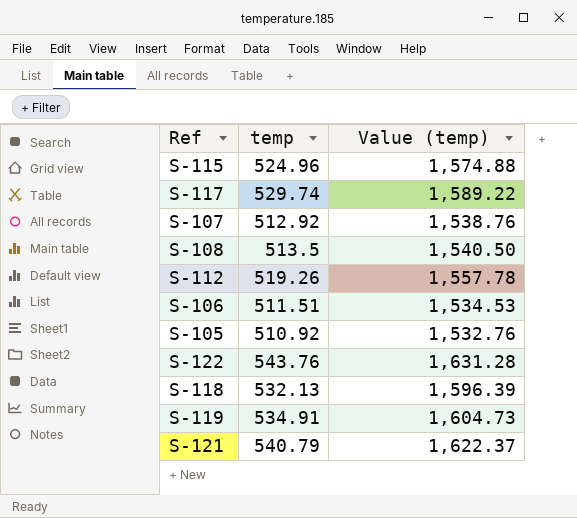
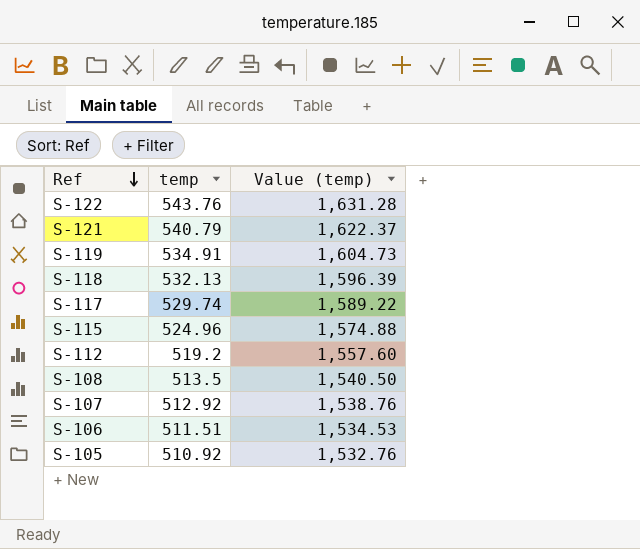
row order: none -> Ref descending
S-112 | temp: 519.26 -> 519.2
S-112 | Value (temp): 1,557.78 -> 1,557.60

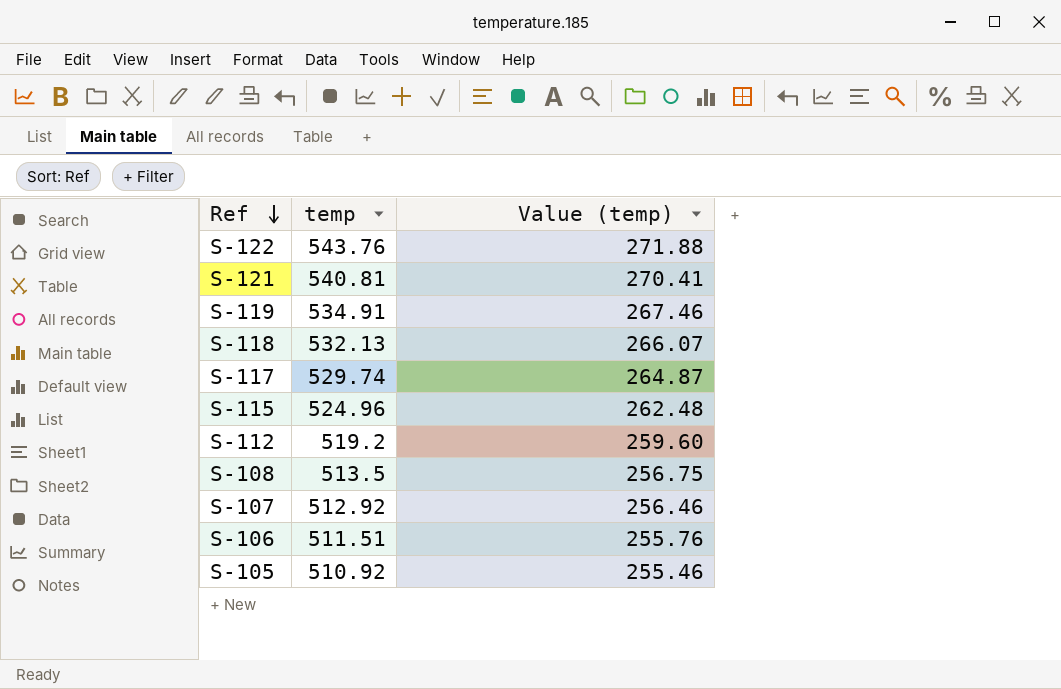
column Value (temp) | formula: [temp] * 3 -> [temp] * 0.5
S-121 | temp: 540.79 -> 540.81

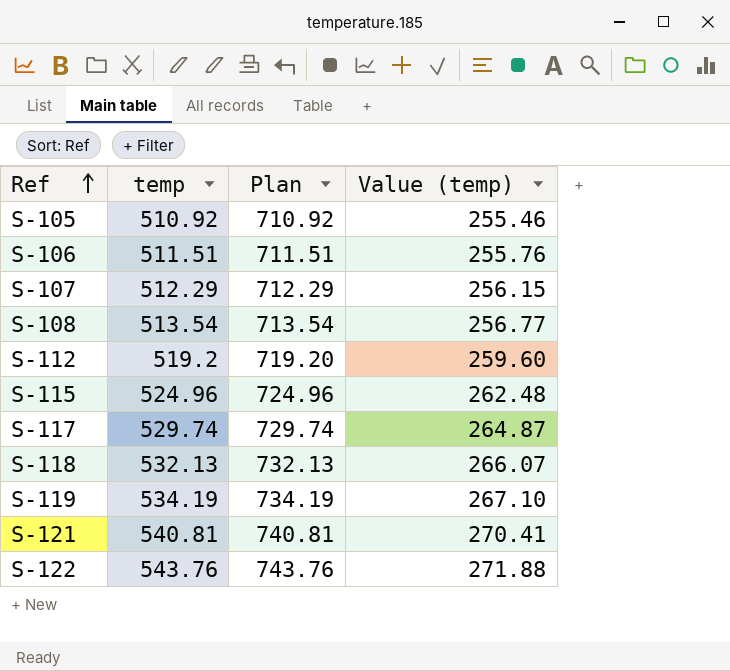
row order: Ref descending -> Ref ascending
column Plan | formula: none -> [temp] + 200
S-107 | temp: 512.92 -> 512.29
S-107 | Value (temp): 256.46 -> 256.15
S-108 | temp: 513.5 -> 513.54
S-108 | Value (temp): 256.75 -> 256.77
S-119 | temp: 534.91 -> 534.19
S-119 | Value (temp): 267.46 -> 267.10

